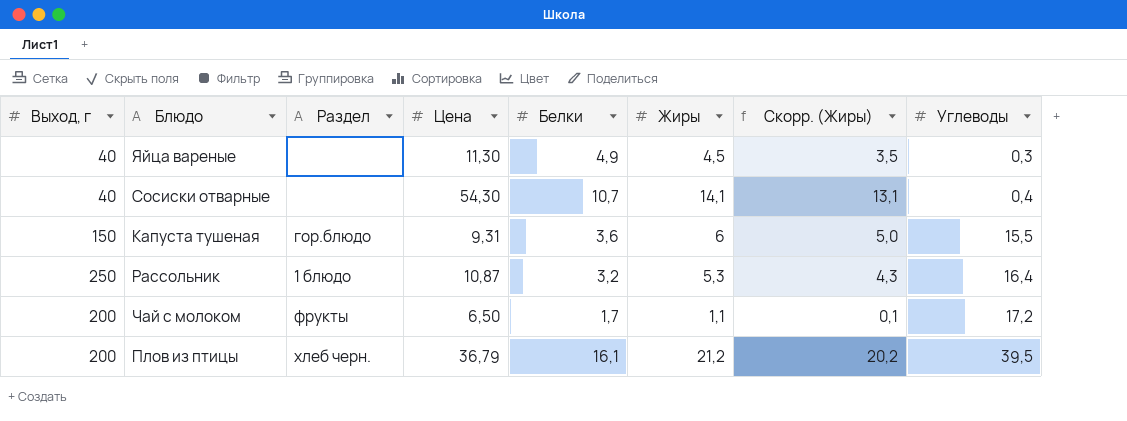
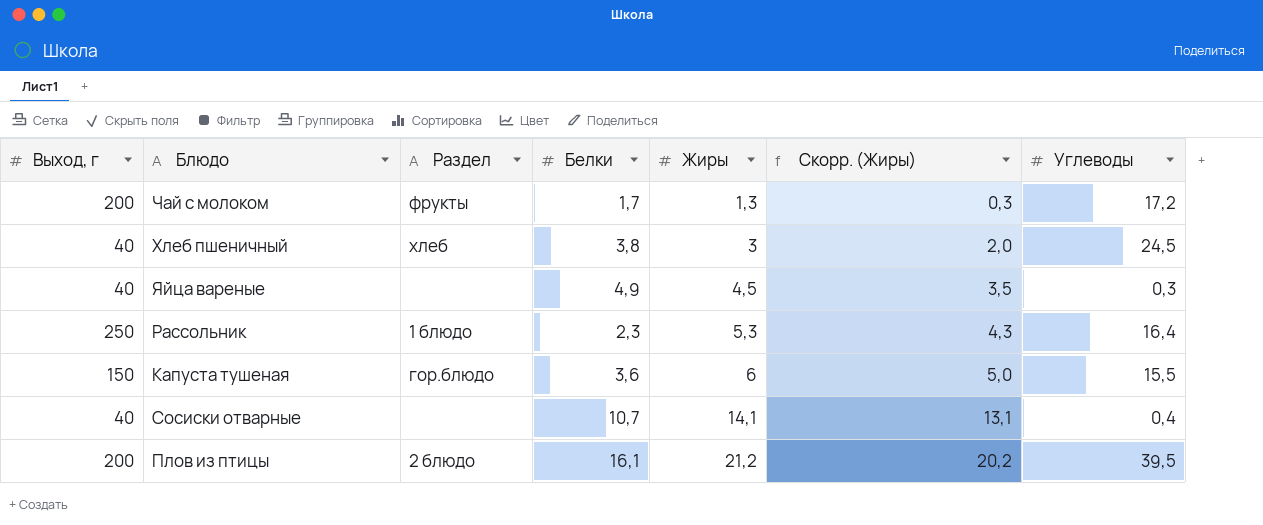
row order: Углеводы ascending -> Жиры ascending
column Цена | position: 4 -> none
Чай с молоком | Жиры: 1,1 -> 1,3
Чай с молоком | Скорр. (Жиры): 0,1 -> 0,3
row Хлеб пшеничный: none -> 40 | хлеб | 3,8 | 3 | 2,0 | 24,5
Рассольник | Белки: 3,2 -> 2,3
Плов из птицы | Раздел: хлеб черн. -> 2 блюдо

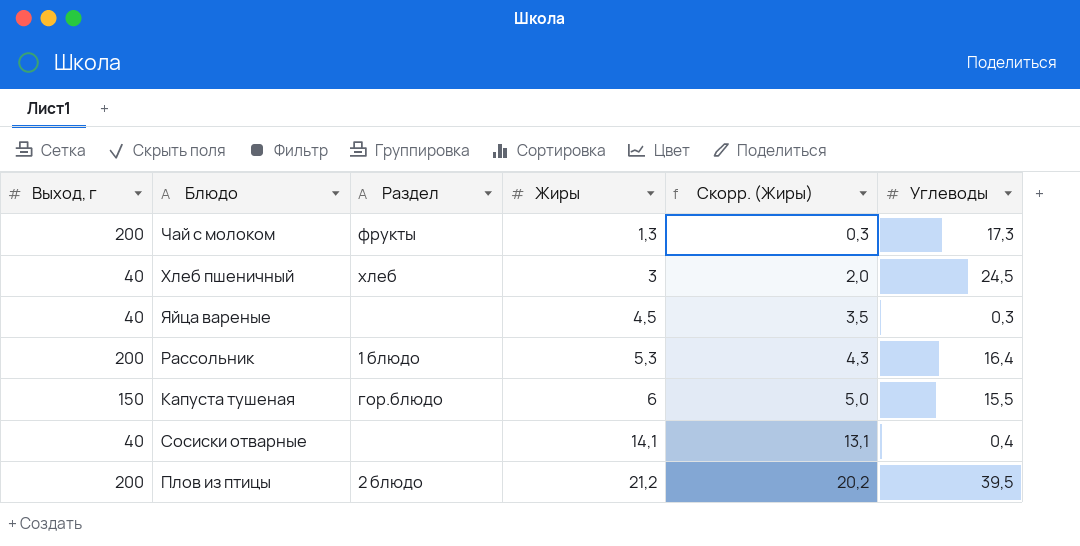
column Белки | position: 4 -> none
Чай с молоком | Углеводы: 17,2 -> 17,3
Рассольник | Выход, г: 250 -> 200

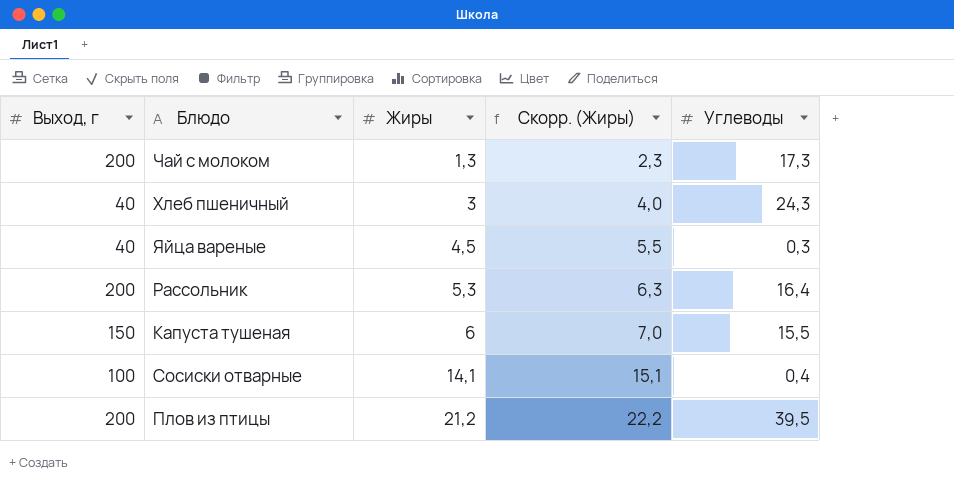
column Раздел | position: 3 -> none
column Скорр. (Жиры) | formula: [Жиры] - 1 -> [Жиры] + 1
Хлеб пшеничный | Углеводы: 24,5 -> 24,3
Сосиски отварные | Выход, г: 40 -> 100

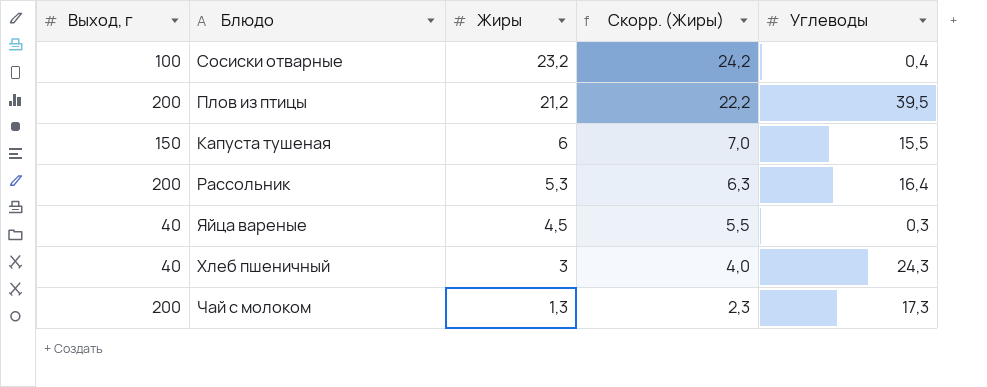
row order: Жиры ascending -> Жиры descending
Сосиски отварные | Жиры: 14,1 -> 23,2
Сосиски отварные | Скорр. (Жиры): 15,1 -> 24,2

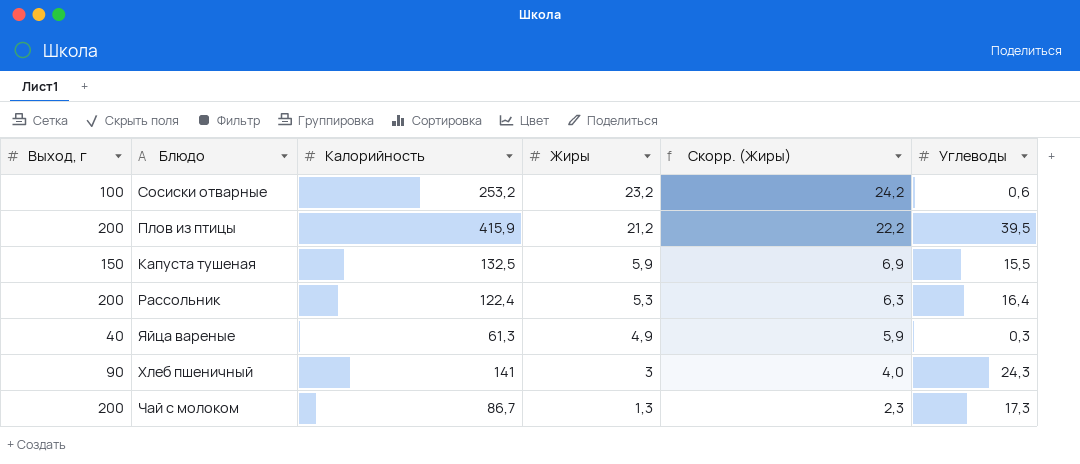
column Калорийность | position: none -> 3
Сосиски отварные | Углеводы: 0,4 -> 0,6
Капуста тушеная | Жиры: 6 -> 5,9
Капуста тушеная | Скорр. (Жиры): 7,0 -> 6,9
Яйца вареные | Жиры: 4,5 -> 4,9
Яйца вареные | Скорр. (Жиры): 5,5 -> 5,9
Хлеб пшеничный | Выход, г: 40 -> 90

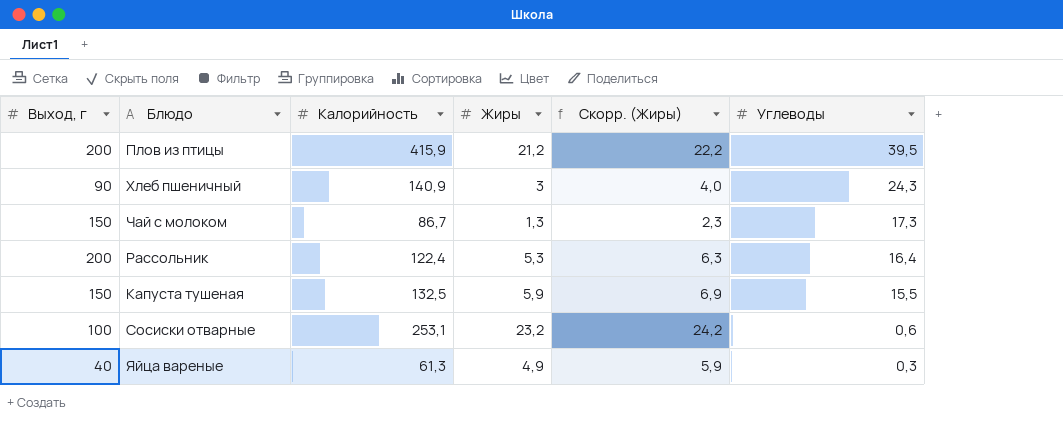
row order: Жиры descending -> Углеводы descending
Хлеб пшеничный | Калорийность: 141 -> 140,9
Чай с молоком | Выход, г: 200 -> 150
Сосиски отварные | Калорийность: 253,2 -> 253,1

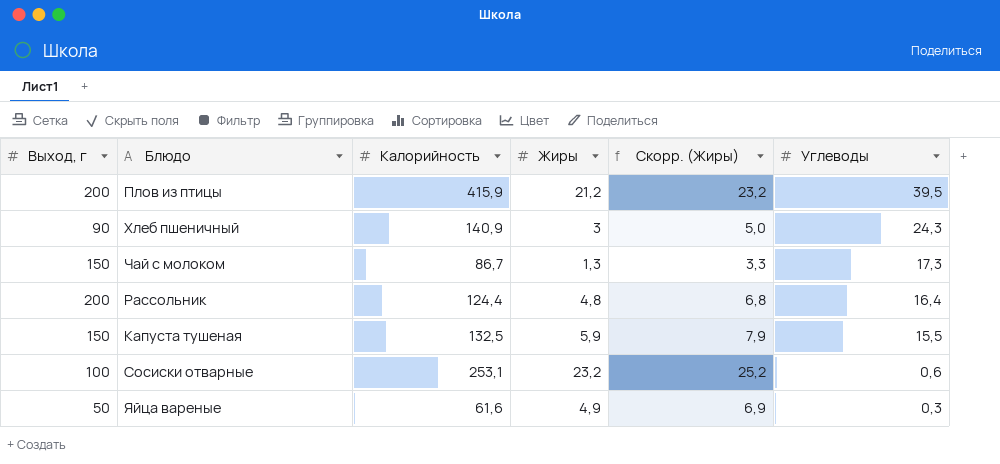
column Скорр. (Жиры) | formula: [Жиры] + 1 -> [Жиры] + 2
Рассольник | Калорийность: 122,4 -> 124,4
Рассольник | Жиры: 5,3 -> 4,8
Яйца вареные | Выход, г: 40 -> 50
Яйца вареные | Калорийность: 61,3 -> 61,6

